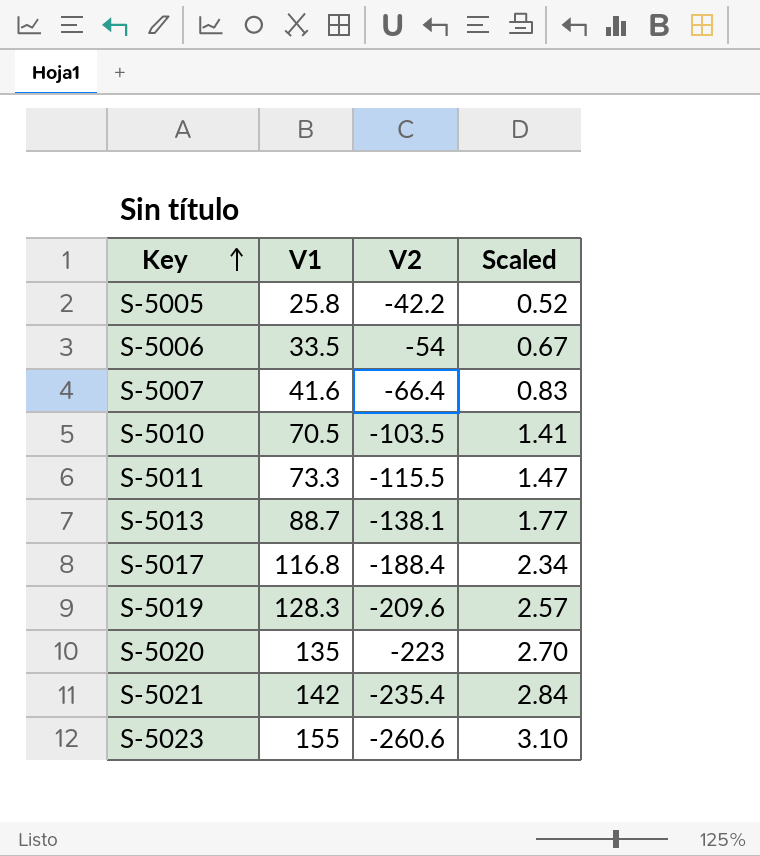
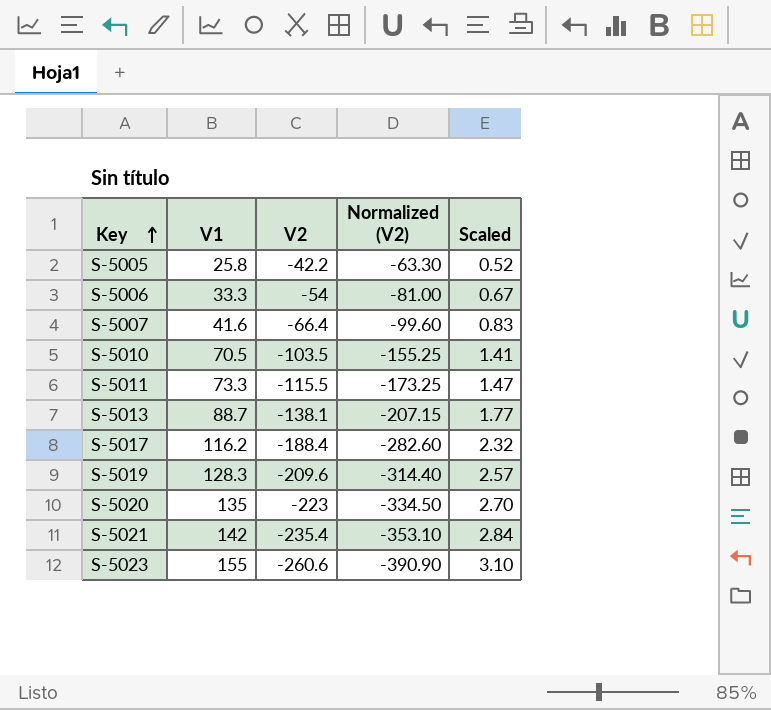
column Normalized (V2) | formula: none -> [V2] * 1.5
S-5006 | V1: 33.5 -> 33.3
S-5017 | V1: 116.8 -> 116.2
S-5017 | Scaled: 2.34 -> 2.32

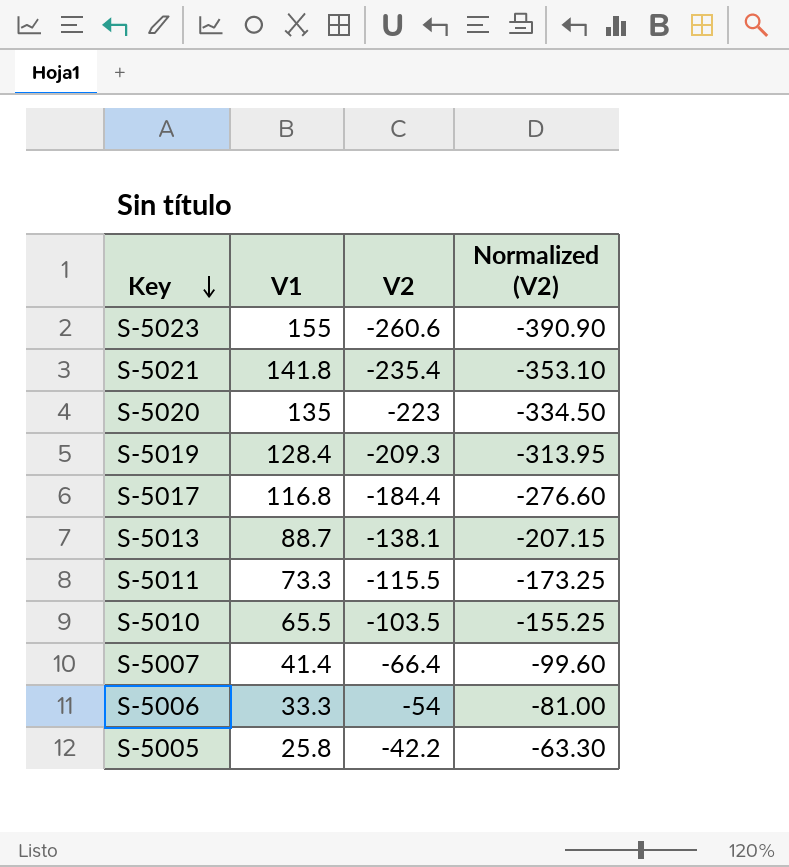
row order: Key ascending -> Key descending
column Scaled | formula: [V1] * 0.02 -> none
S-5021 | V1: 142 -> 141.8
S-5019 | V1: 128.3 -> 128.4
S-5019 | V2: -209.6 -> -209.3
S-5019 | Normalized (V2): -314.40 -> -313.95
S-5017 | V1: 116.2 -> 116.8
S-5017 | V2: -188.4 -> -184.4
S-5017 | Normalized (V2): -282.60 -> -276.60
S-5010 | V1: 70.5 -> 65.5
S-5007 | V1: 41.6 -> 41.4

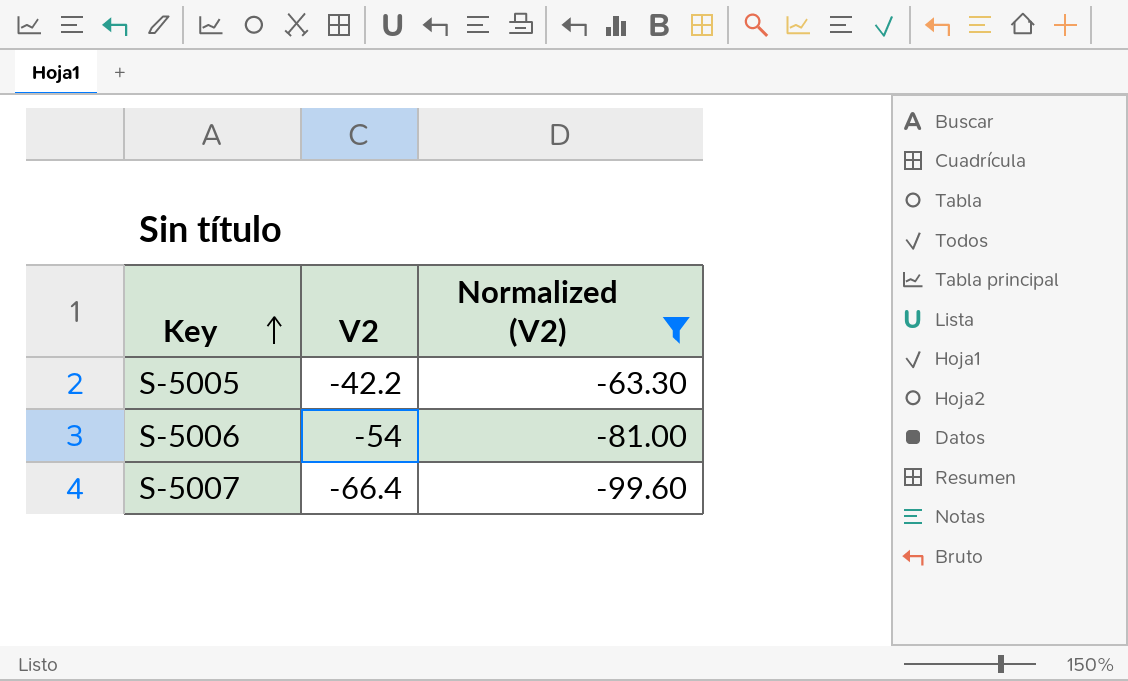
filter: none -> Normalized (V2) >= -99.60
row order: Key descending -> Key ascending
column V1 | position: 2 -> none

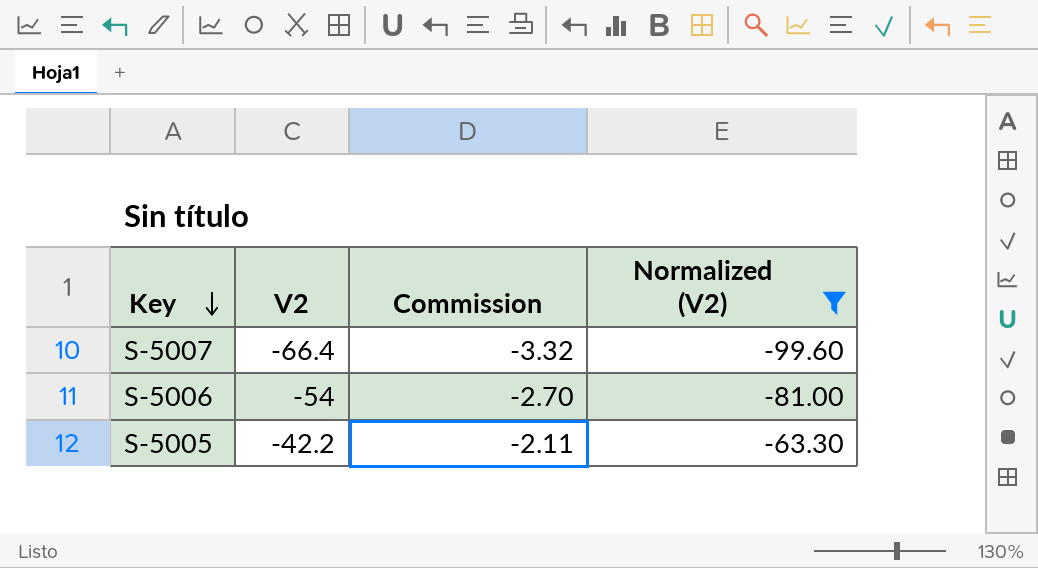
row order: Key ascending -> Key descending
column Commission | formula: none -> [V2] * 0.05

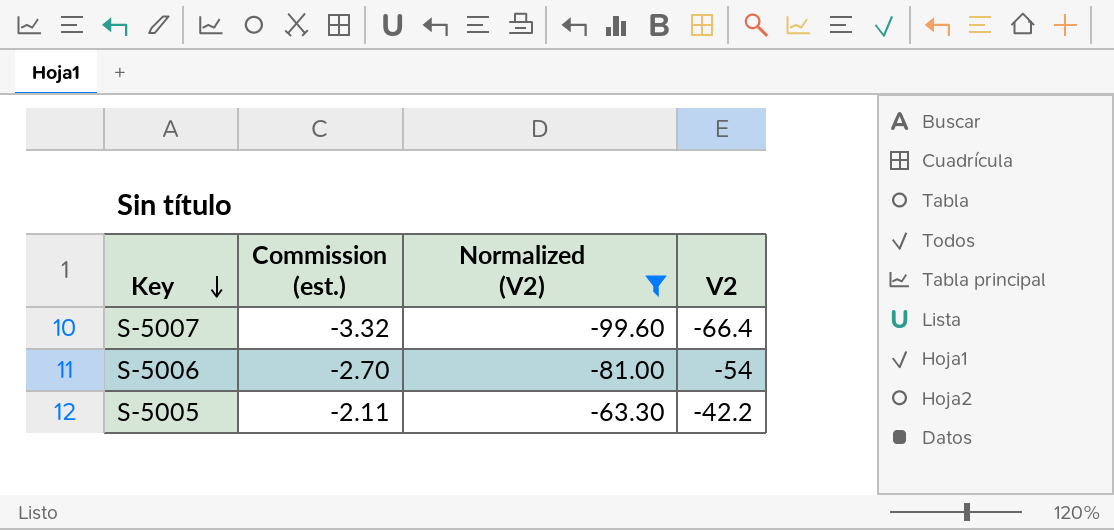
column name: Commission -> Commission (est.)
column V2 | position: 2 -> 4

